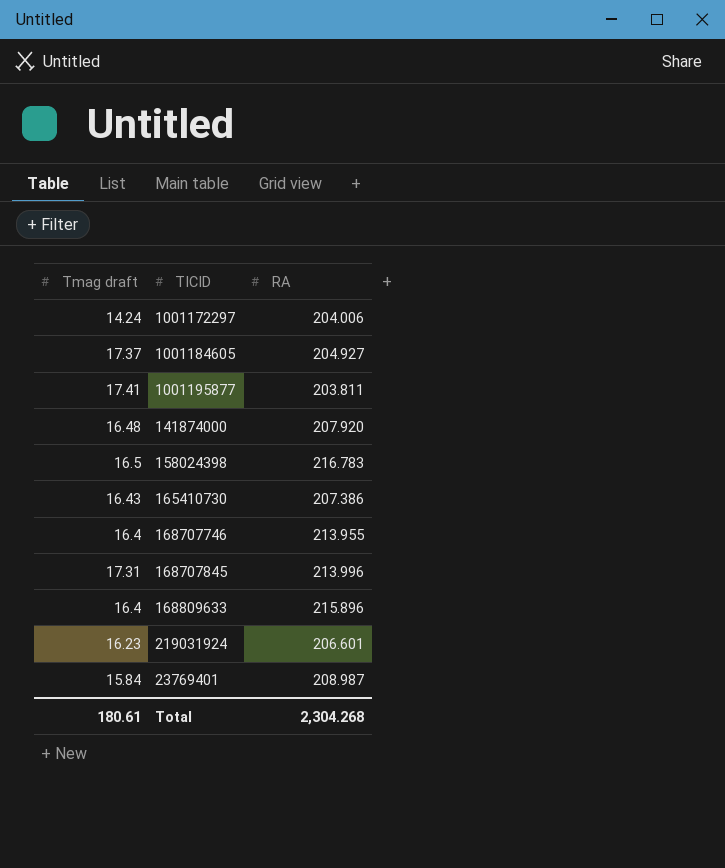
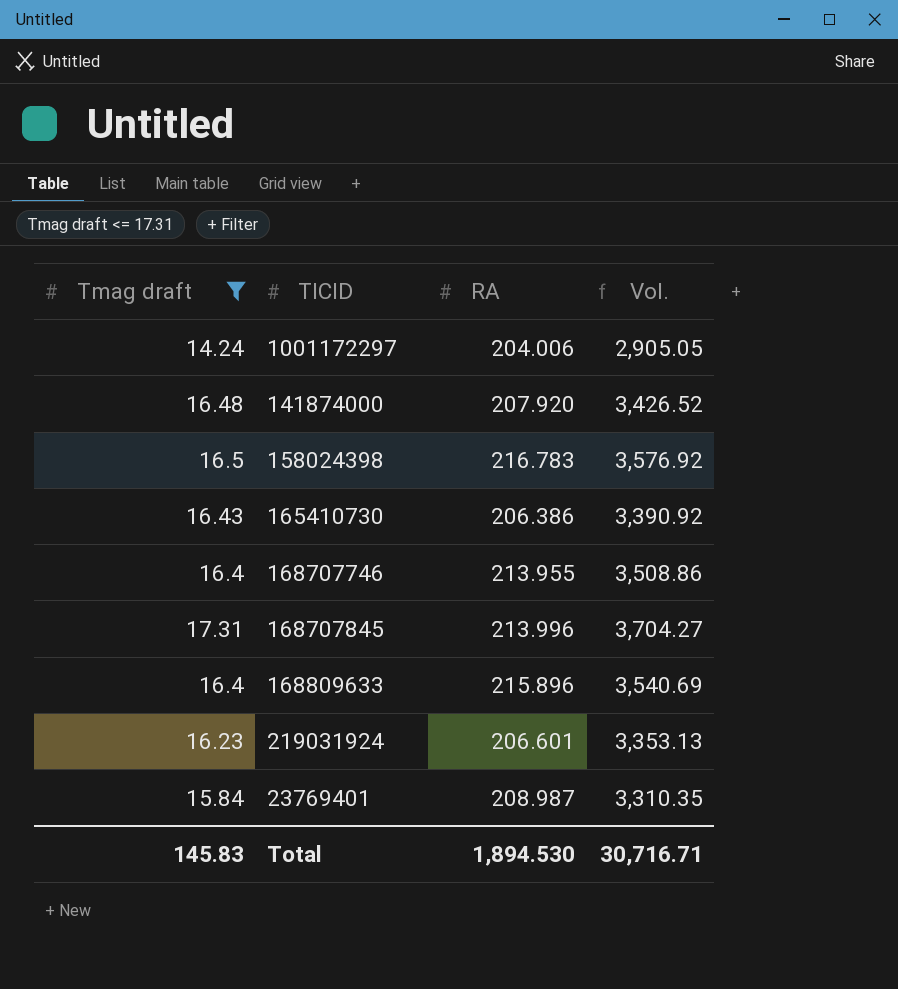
filter: none -> Tmag draft <= 17.31
column Vol. | formula: none -> [Tmag draft] * [RA]
165410730 | RA: 207.386 -> 206.386
Total | Tmag draft: 180.61 -> 145.83
Total | RA: 2,304.268 -> 1,894.530

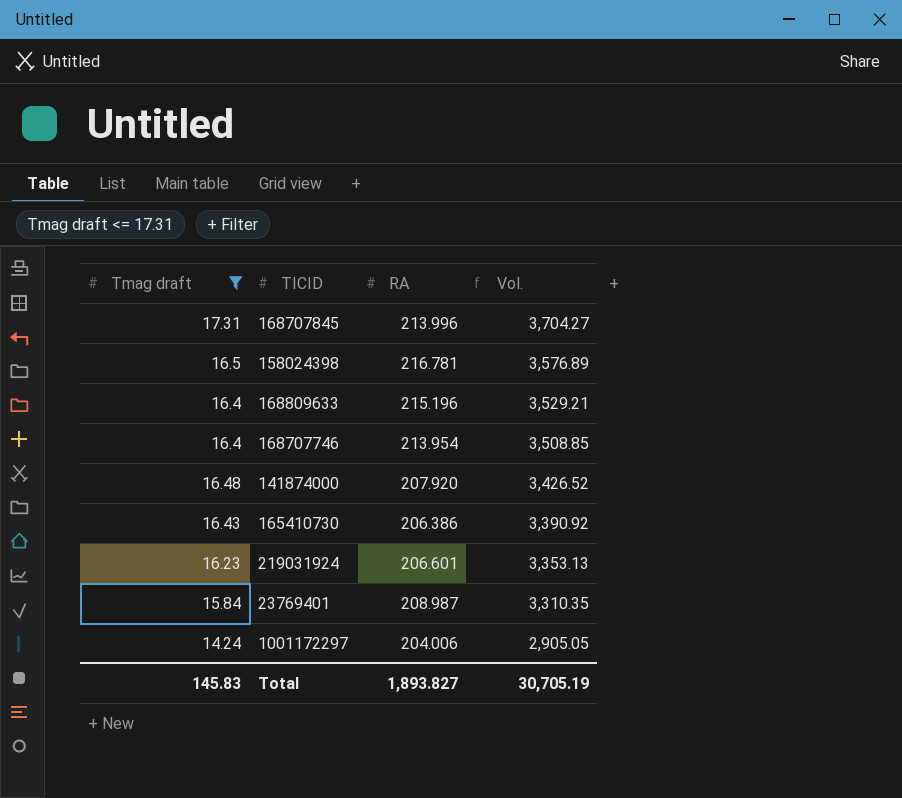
row order: none -> Vol. descending
158024398 | RA: 216.783 -> 216.781
158024398 | Vol.: 3,576.92 -> 3,576.89
168809633 | RA: 215.896 -> 215.196
168809633 | Vol.: 3,540.69 -> 3,529.21
168707746 | RA: 213.955 -> 213.954
168707746 | Vol.: 3,508.86 -> 3,508.85
Total | RA: 1,894.530 -> 1,893.827
Total | Vol.: 30,716.71 -> 30,705.19

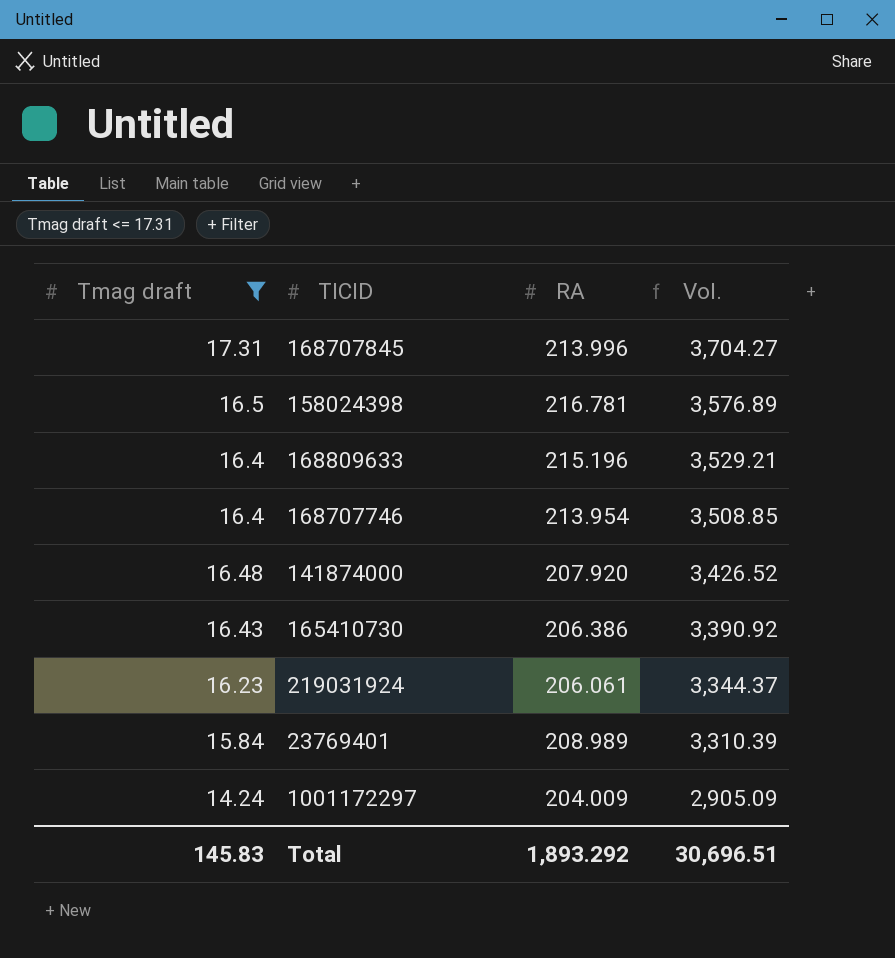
219031924 | RA: 206.601 -> 206.061
219031924 | Vol.: 3,353.13 -> 3,344.37
23769401 | RA: 208.987 -> 208.989
23769401 | Vol.: 3,310.35 -> 3,310.39
1001172297 | RA: 204.006 -> 204.009
1001172297 | Vol.: 2,905.05 -> 2,905.09
Total | RA: 1,893.827 -> 1,893.292
Total | Vol.: 30,705.19 -> 30,696.51

